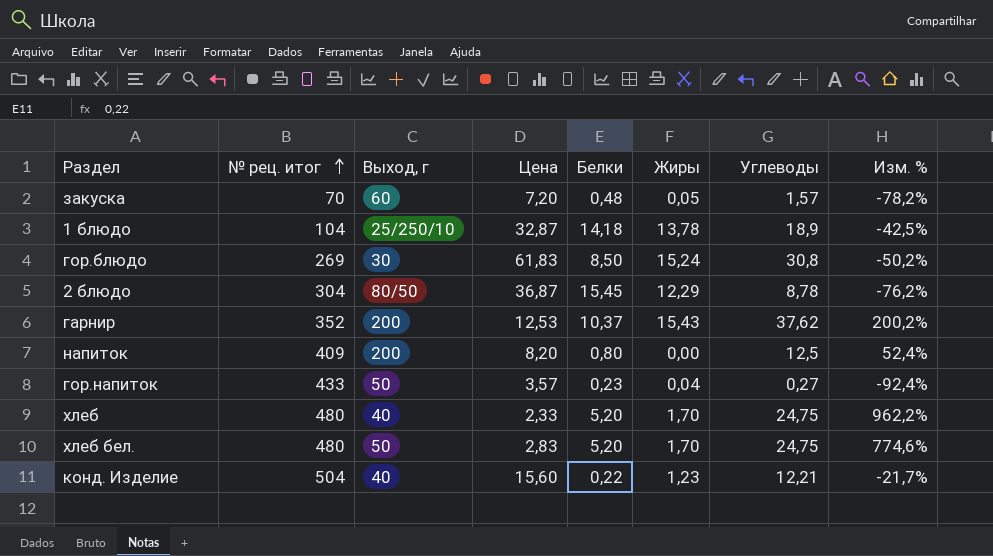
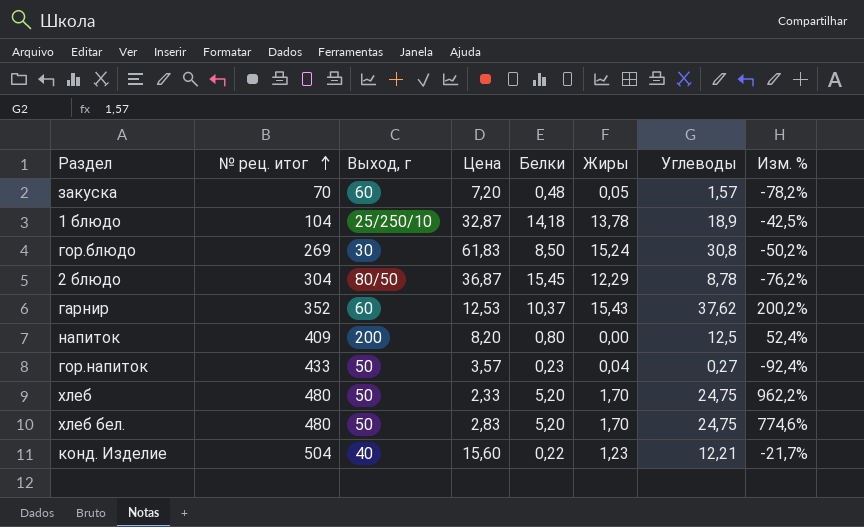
гарнир | Выход, г: 200 -> 60
хлеб | Выход, г: 40 -> 50

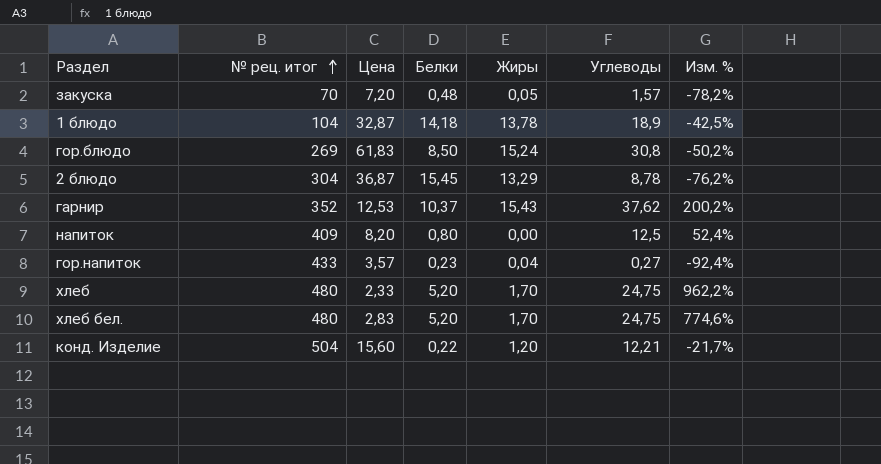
column Выход, г | position: 3 -> none
2 блюдо | Жиры: 12,29 -> 13,29
конд. Изделие | Жиры: 1,23 -> 1,20

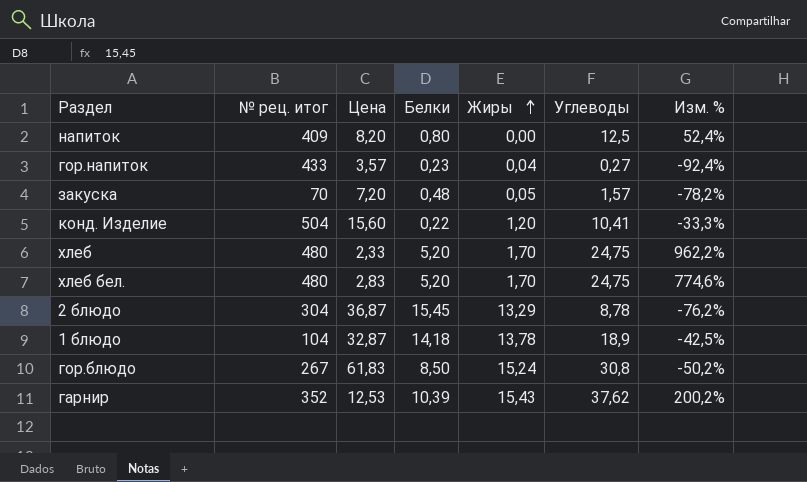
row order: № рец. итог ascending -> Жиры ascending
конд. Изделие | Углеводы: 12,21 -> 10,41
конд. Изделие | Изм. %: -21,7% -> -33,3%
гор.блюдо | № рец. итог: 269 -> 267
гарнир | Белки: 10,37 -> 10,39

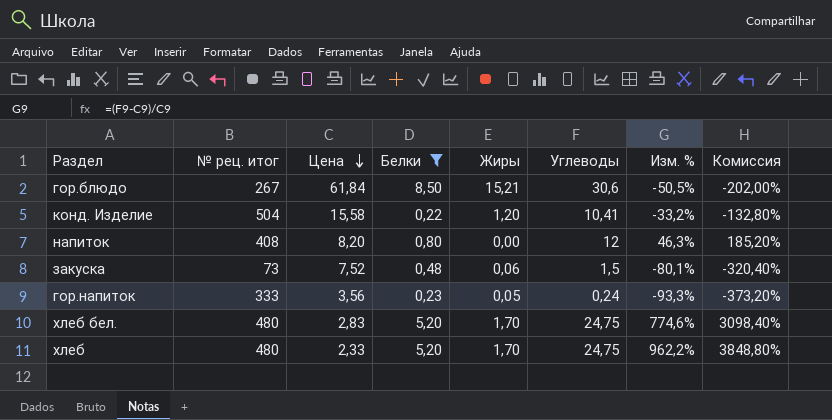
filter: none -> Белки <= 8,50
row order: Жиры ascending -> Цена descending
column Комиссия | formula: none -> [Изм. %] * 4
гор.блюдо | Цена: 61,83 -> 61,84
гор.блюдо | Жиры: 15,24 -> 15,21
гор.блюдо | Углеводы: 30,8 -> 30,6
гор.блюдо | Изм. %: -50,2% -> -50,5%
конд. Изделие | Цена: 15,60 -> 15,58
конд. Изделие | Изм. %: -33,3% -> -33,2%
напиток | № рец. итог: 409 -> 408
напиток | Углеводы: 12,5 -> 12
напиток | Изм. %: 52,4% -> 46,3%
закуска | № рец. итог: 70 -> 73
закуска | Цена: 7,20 -> 7,52
закуска | Жиры: 0,05 -> 0,06
закуска | Углеводы: 1,57 -> 1,5
закуска | Изм. %: -78,2% -> -80,1%
гор.напиток | № рец. итог: 433 -> 333
гор.напиток | Цена: 3,57 -> 3,56
гор.напиток | Жиры: 0,04 -> 0,05
гор.напиток | Углеводы: 0,27 -> 0,24
гор.напиток | Изм. %: -92,4% -> -93,3%

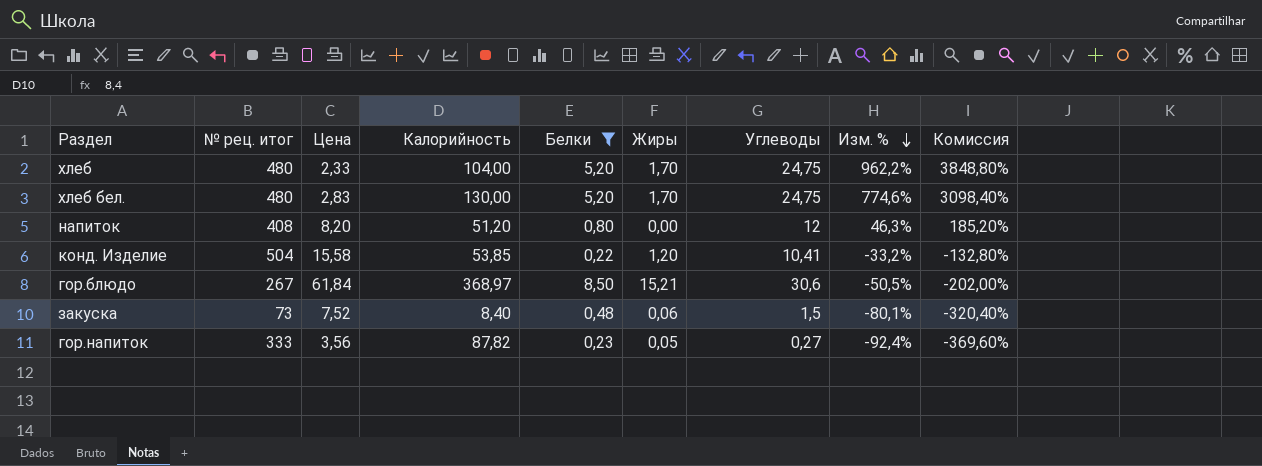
row order: Цена descending -> Изм. % descending
column Калорийность | position: none -> 4
гор.напиток | Углеводы: 0,24 -> 0,27
гор.напиток | Изм. %: -93,3% -> -92,4%
гор.напиток | Комиссия: -373,20% -> -369,60%

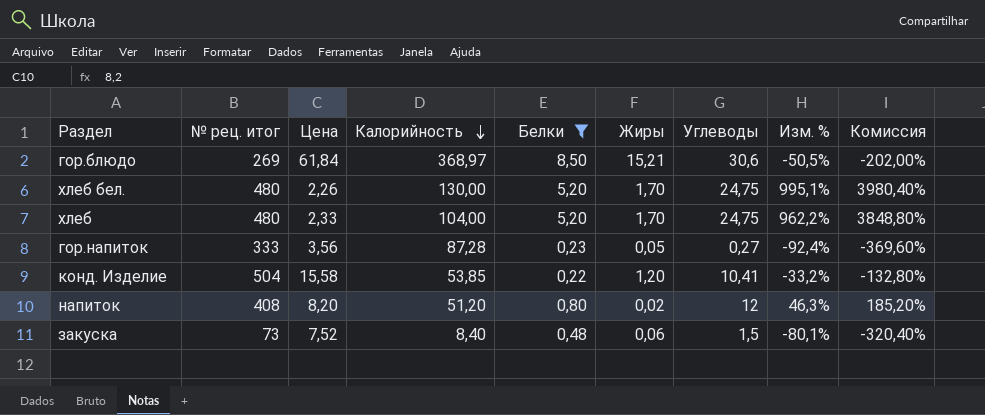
row order: Изм. % descending -> Калорийность descending
гор.блюдо | № рец. итог: 267 -> 269
хлеб бел. | Цена: 2,83 -> 2,26
хлеб бел. | Изм. %: 774,6% -> 995,1%
хлеб бел. | Комиссия: 3098,40% -> 3980,40%
гор.напиток | Калорийность: 87,82 -> 87,28
напиток | Жиры: 0,00 -> 0,02

